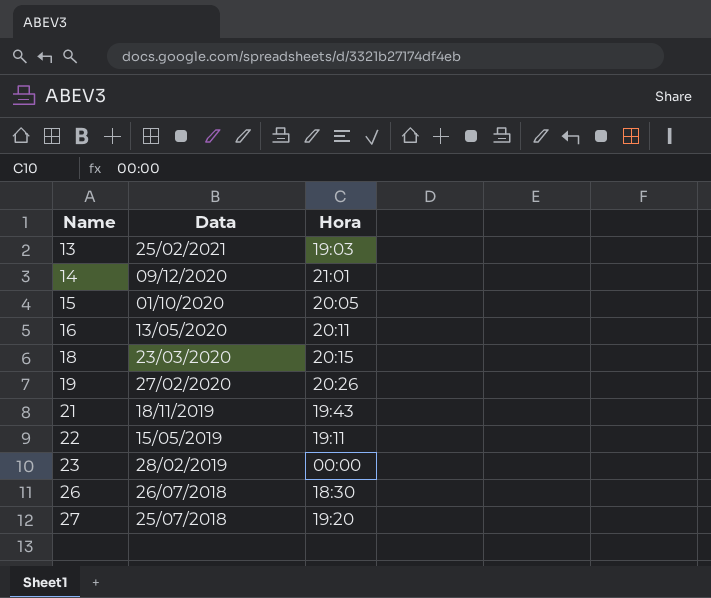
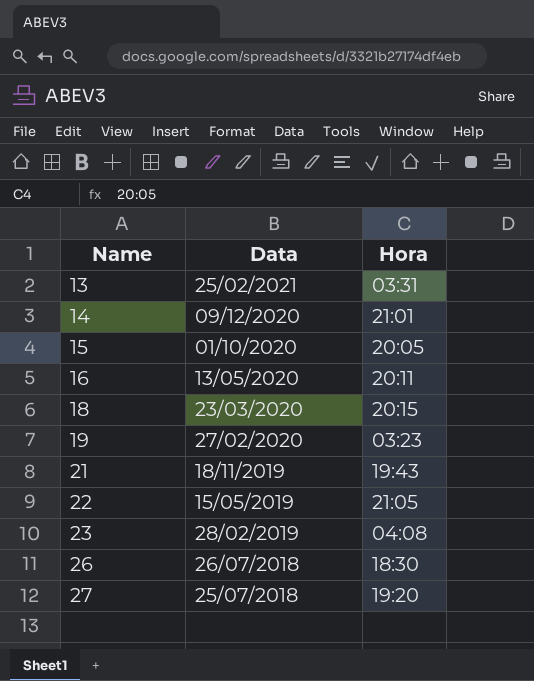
13 | Hora: 19:03 -> 03:31
19 | Hora: 20:26 -> 03:23
22 | Hora: 19:11 -> 21:05
23 | Hora: 00:00 -> 04:08

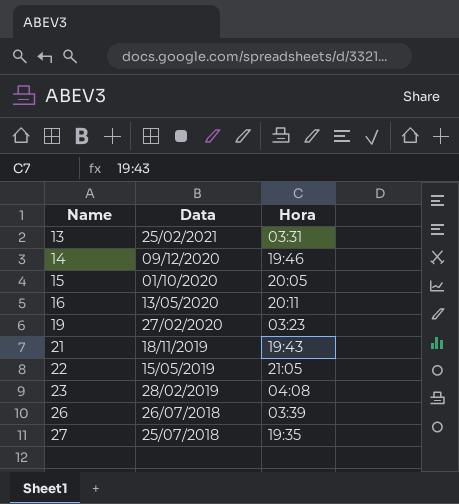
row 18: 23/03/2020 | 20:15 -> none
14 | Hora: 21:01 -> 19:46
26 | Hora: 18:30 -> 03:39
27 | Hora: 19:20 -> 19:35

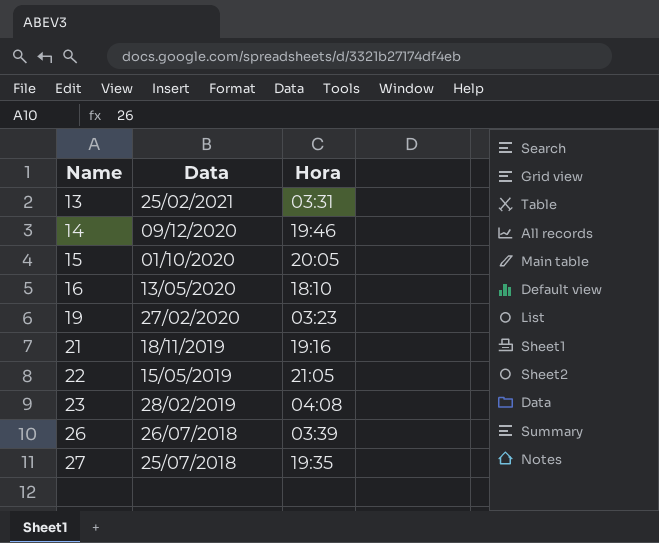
16 | Hora: 20:11 -> 18:10
21 | Hora: 19:43 -> 19:16

